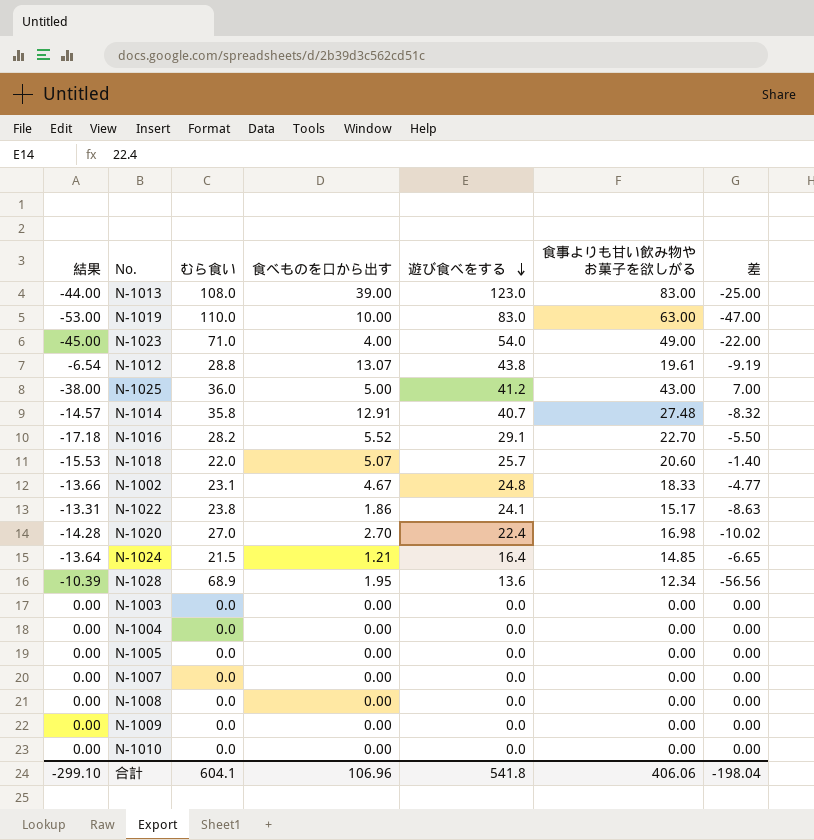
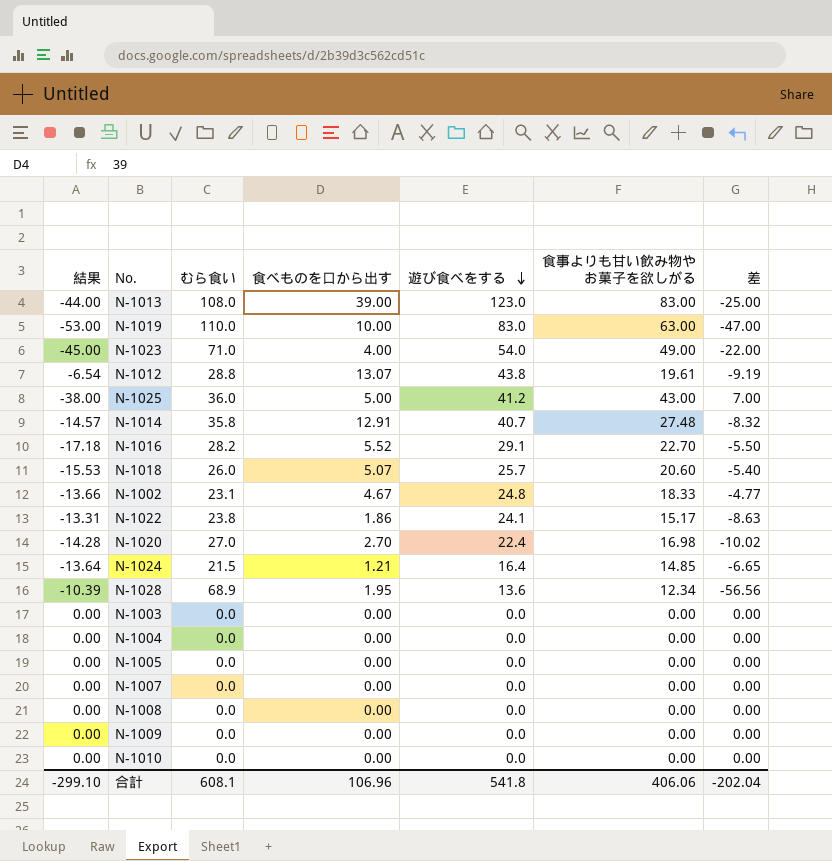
N-1018 | むら食い: 22.0 -> 26.0
N-1018 | 差: -1.40 -> -5.40
合計 | むら食い: 604.1 -> 608.1
合計 | 差: -198.04 -> -202.04

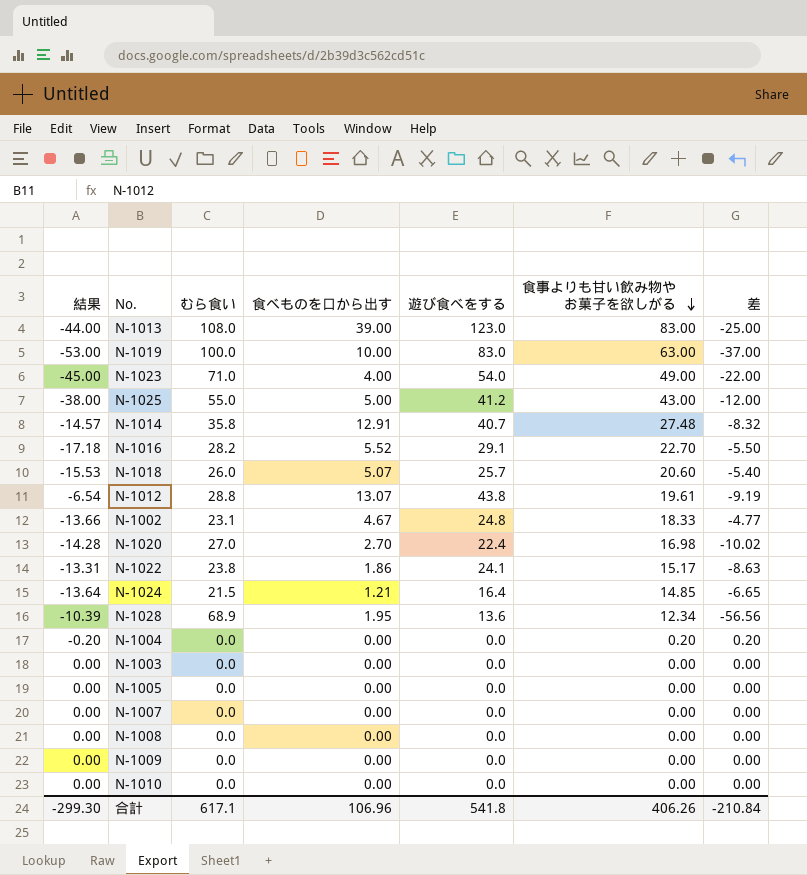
row order: 遊び食べをする descending -> 食事よりも甘い飲み物やお菓子を欲しがる descending
N-1019 | むら食い: 110.0 -> 100.0
N-1019 | 差: -47.00 -> -37.00
N-1025 | むら食い: 36.0 -> 55.0
N-1025 | 差: 7.00 -> -12.00
N-1004 | 結果: 0.00 -> -0.20
N-1004 | 食事よりも甘い飲み物やお菓子を欲しがる: 0.00 -> 0.20
N-1004 | 差: 0.00 -> 0.20
合計 | 結果: -299.10 -> -299.30
合計 | むら食い: 608.1 -> 617.1
合計 | 食事よりも甘い飲み物やお菓子を欲しがる: 406.06 -> 406.26
合計 | 差: -202.04 -> -210.84

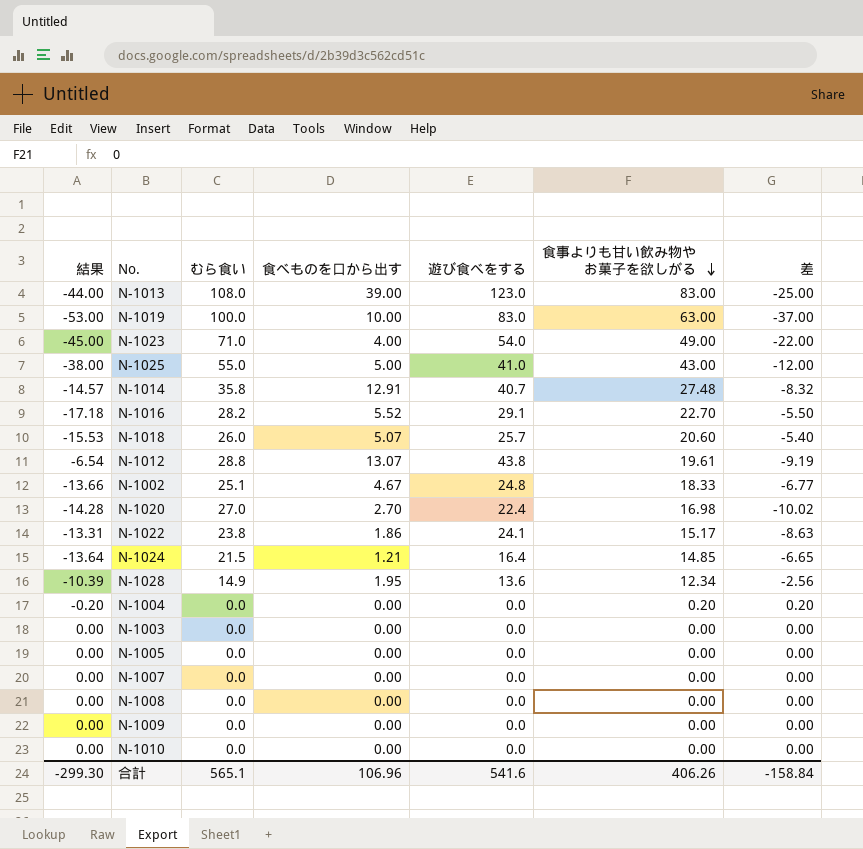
N-1025 | 遊び食べをする: 41.2 -> 41.0
N-1002 | むら食い: 23.1 -> 25.1
N-1002 | 差: -4.77 -> -6.77
N-1028 | むら食い: 68.9 -> 14.9
N-1028 | 差: -56.56 -> -2.56
合計 | むら食い: 617.1 -> 565.1
合計 | 遊び食べをする: 541.8 -> 541.6
合計 | 差: -210.84 -> -158.84

